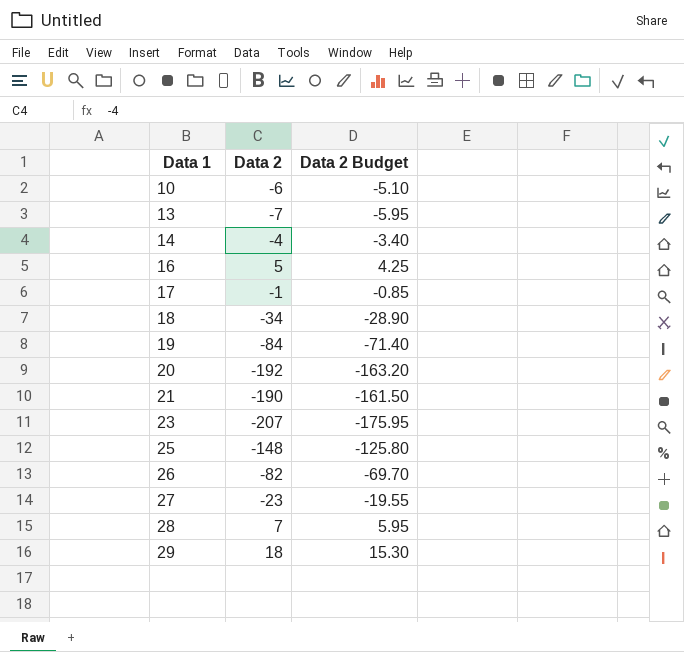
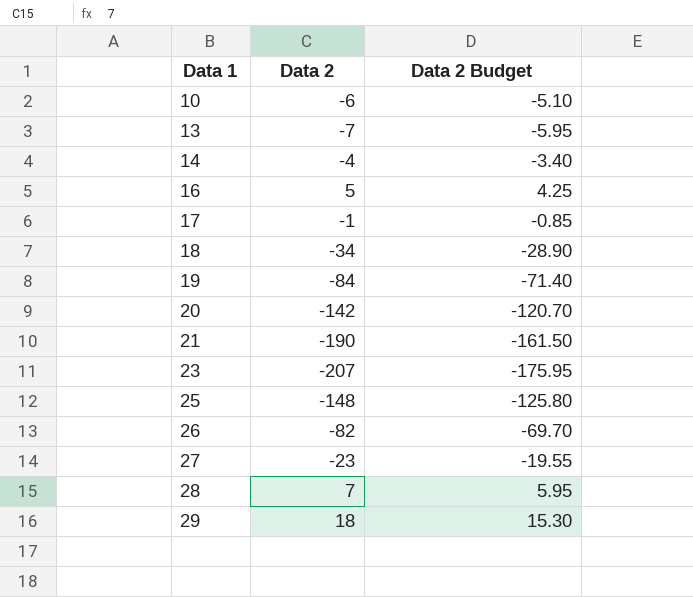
20 | Data 2: -192 -> -142
20 | Data 2 Budget: -163.20 -> -120.70

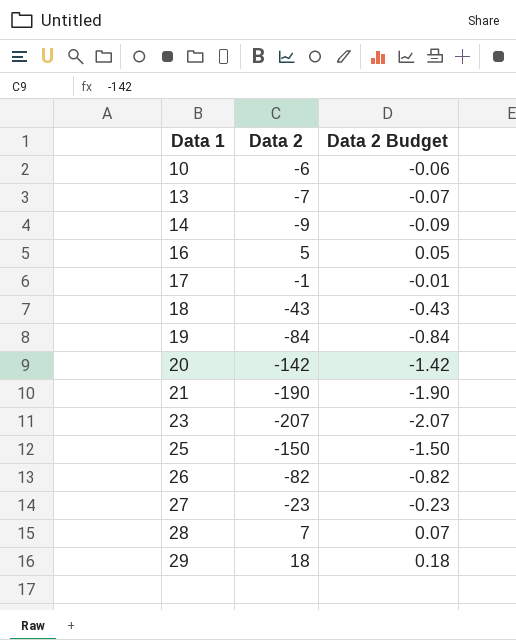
column Data 2 Budget | formula: [Data 2] * 0.85 -> [Data 2] * 0.01
14 | Data 2: -4 -> -9
18 | Data 2: -34 -> -43
25 | Data 2: -148 -> -150

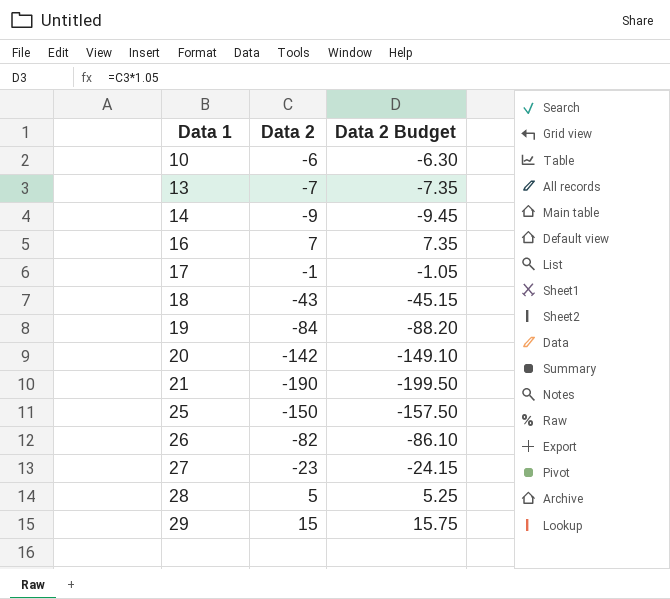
column Data 2 Budget | formula: [Data 2] * 0.01 -> [Data 2] * 1.05
row 23: -207 | -2.07 -> none
16 | Data 2: 5 -> 7
28 | Data 2: 7 -> 5
29 | Data 2: 18 -> 15

